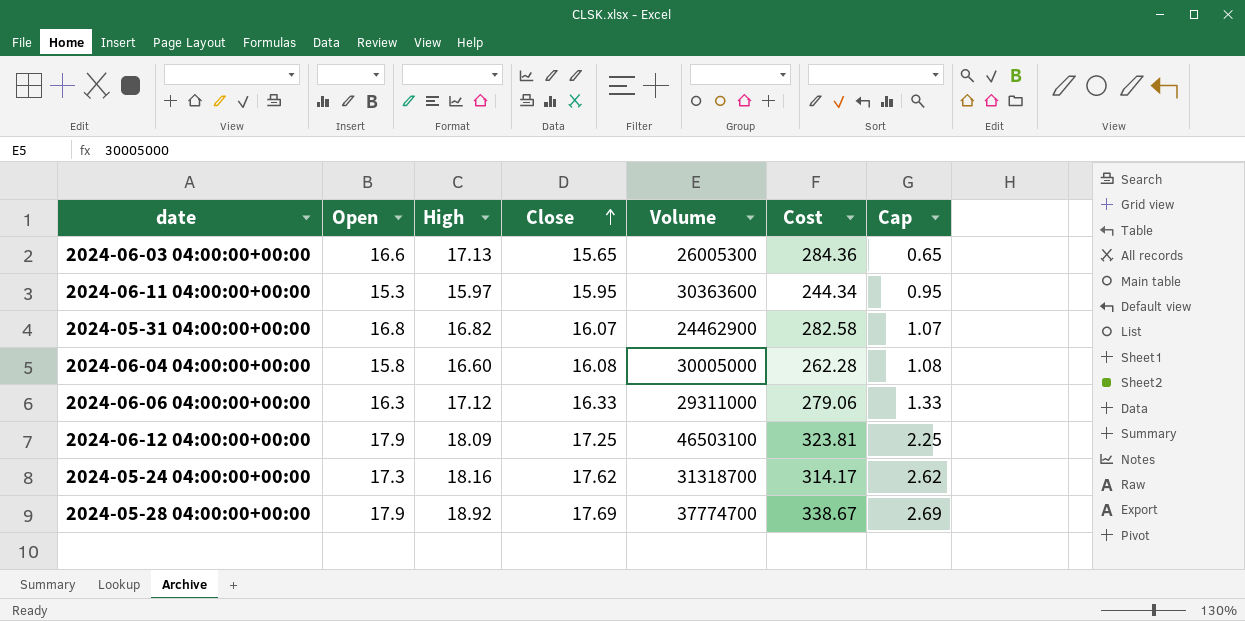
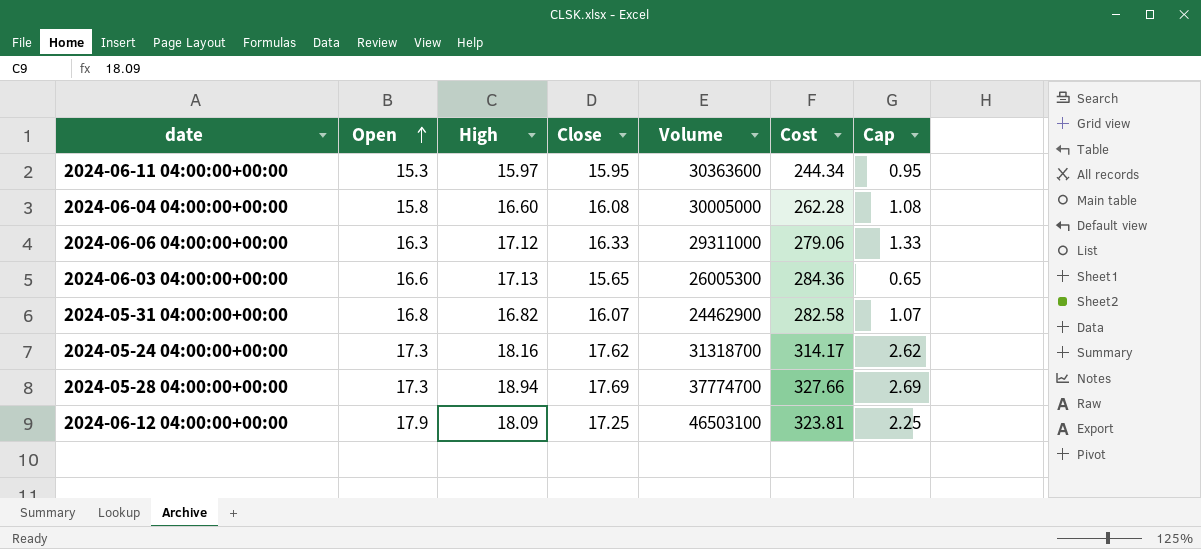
row order: Close ascending -> Open ascending
2024-05-28 04:00:00+00:00 | Open: 17.9 -> 17.3
2024-05-28 04:00:00+00:00 | High: 18.92 -> 18.94
2024-05-28 04:00:00+00:00 | Cost: 338.67 -> 327.66

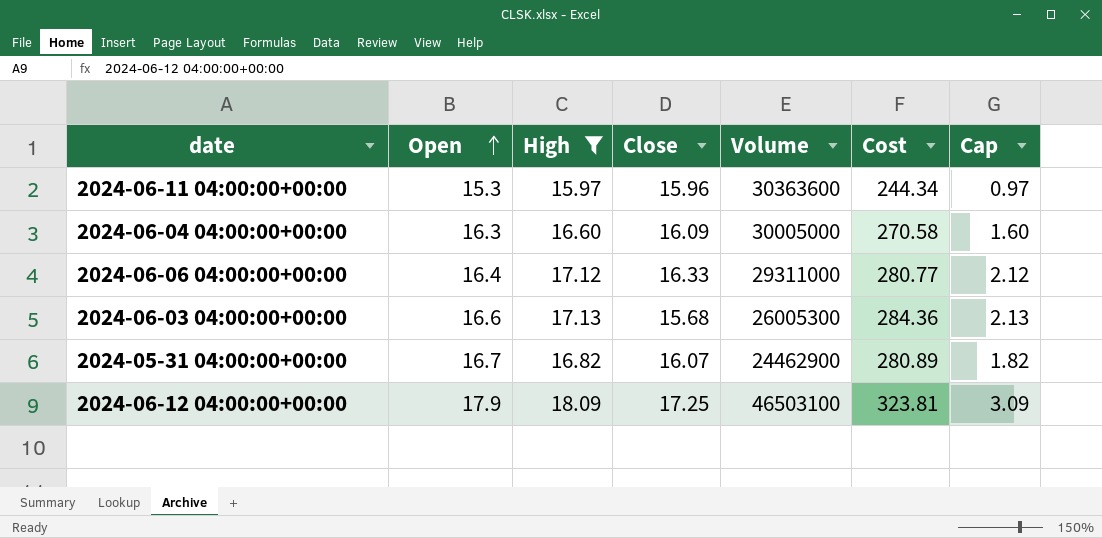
filter: none -> High <= 18.09
column Cap | formula: [Close] - 15 -> [High] - 15
2024-06-11 04:00:00+00:00 | Close: 15.95 -> 15.96
2024-06-04 04:00:00+00:00 | Open: 15.8 -> 16.3
2024-06-04 04:00:00+00:00 | Close: 16.08 -> 16.09
2024-06-04 04:00:00+00:00 | Cost: 262.28 -> 270.58
2024-06-06 04:00:00+00:00 | Open: 16.3 -> 16.4
2024-06-06 04:00:00+00:00 | Cost: 279.06 -> 280.77
2024-06-03 04:00:00+00:00 | Close: 15.65 -> 15.68
2024-05-31 04:00:00+00:00 | Open: 16.8 -> 16.7
2024-05-31 04:00:00+00:00 | Cost: 282.58 -> 280.89

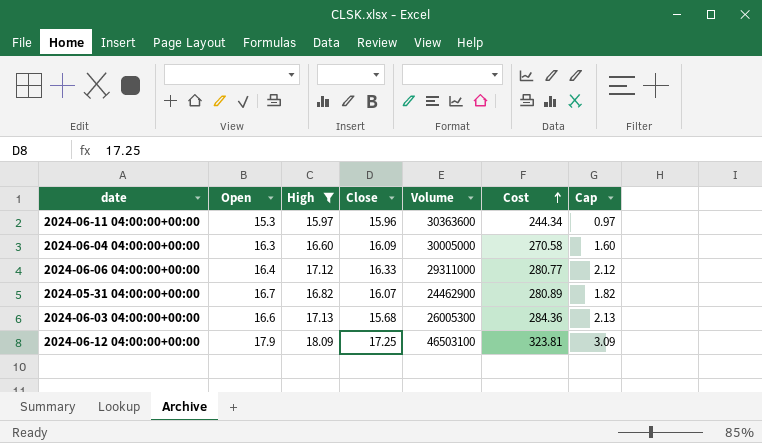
row order: Open ascending -> Cost ascending

